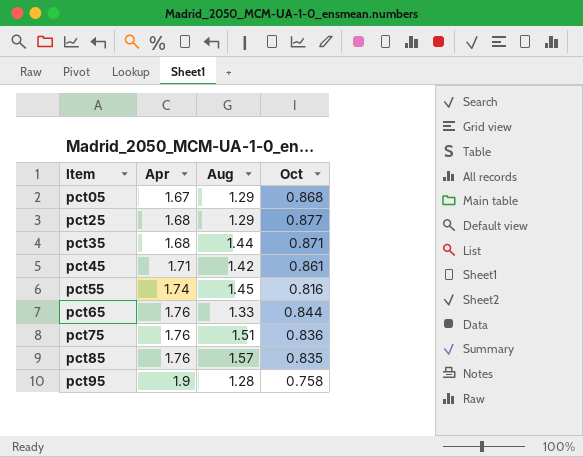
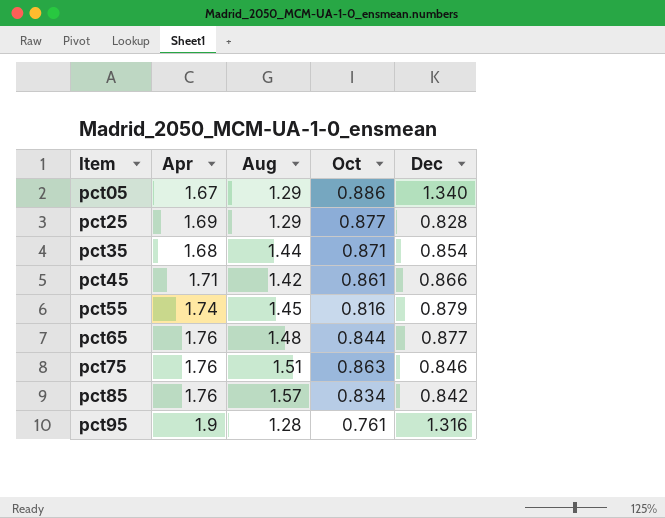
column Dec | position: none -> 5
pct05 | Oct: 0.868 -> 0.886
pct25 | Apr: 1.68 -> 1.69
pct65 | Aug: 1.33 -> 1.48
pct75 | Oct: 0.836 -> 0.863
pct85 | Oct: 0.835 -> 0.834
pct95 | Oct: 0.758 -> 0.761

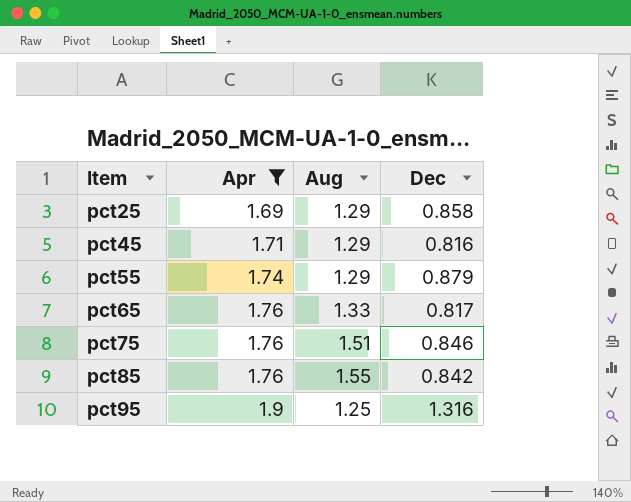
filter: none -> Apr >= 1.69
column Oct | position: 4 -> none
pct25 | Dec: 0.828 -> 0.858
pct45 | Aug: 1.42 -> 1.29
pct45 | Dec: 0.866 -> 0.816
pct55 | Aug: 1.45 -> 1.29
pct65 | Aug: 1.48 -> 1.33
pct65 | Dec: 0.877 -> 0.817
pct85 | Aug: 1.57 -> 1.55
pct95 | Aug: 1.28 -> 1.25

